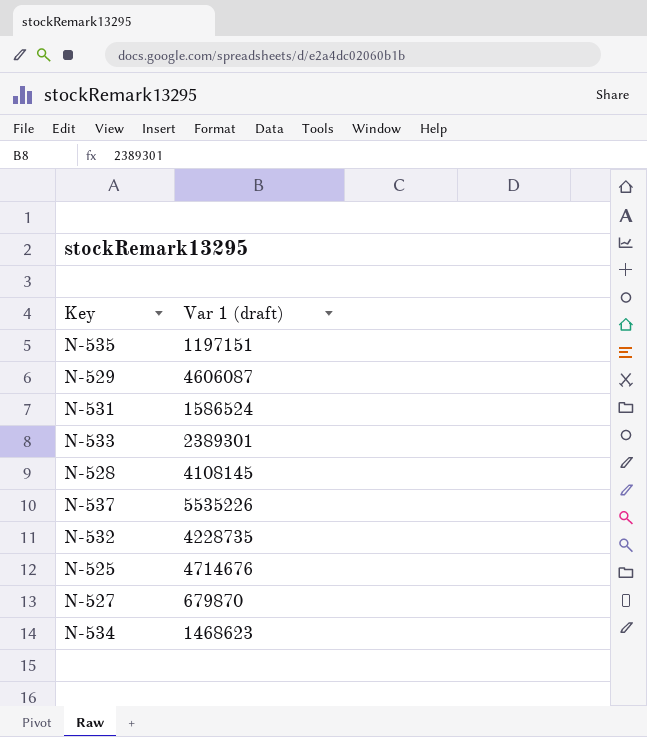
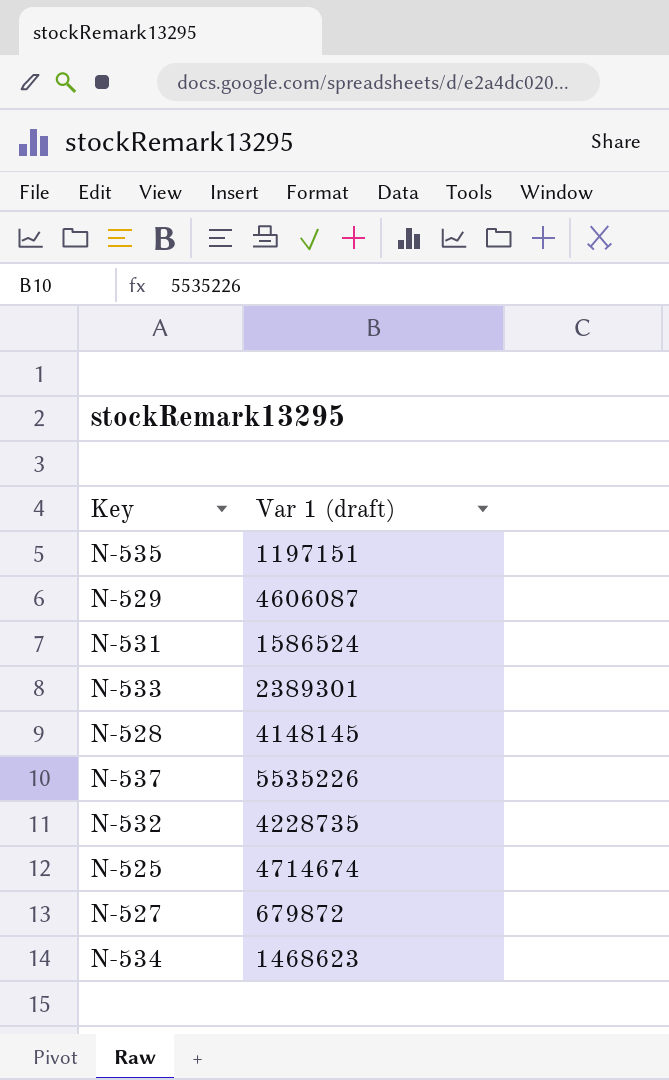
N-528 | Var 1 (draft): 4108145 -> 4148145
N-525 | Var 1 (draft): 4714676 -> 4714674
N-527 | Var 1 (draft): 679870 -> 679872

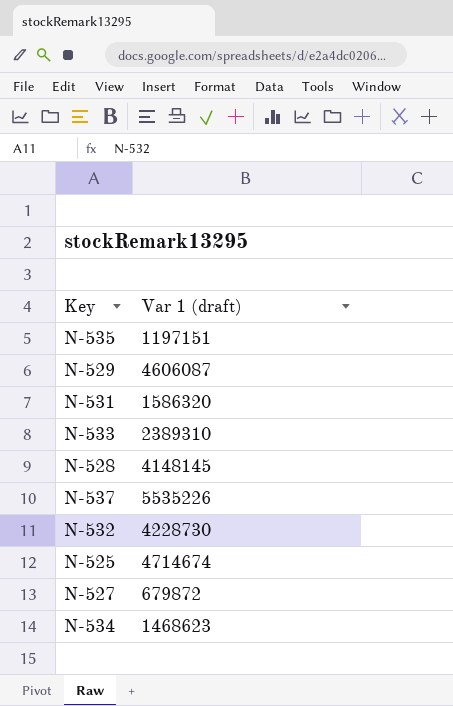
N-531 | Var 1 (draft): 1586524 -> 1586320
N-533 | Var 1 (draft): 2389301 -> 2389310
N-532 | Var 1 (draft): 4228735 -> 4228730

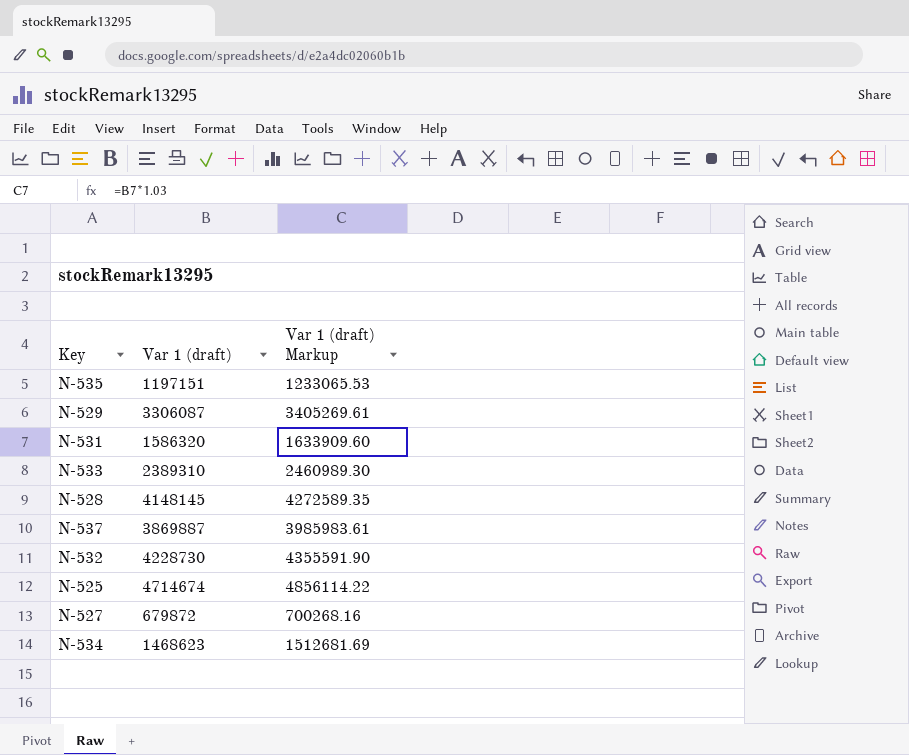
column Var 1 (draft) Markup | formula: none -> [Var 1 (draft)] * 1.03
N-529 | Var 1 (draft): 4606087 -> 3306087
N-537 | Var 1 (draft): 5535226 -> 3869887

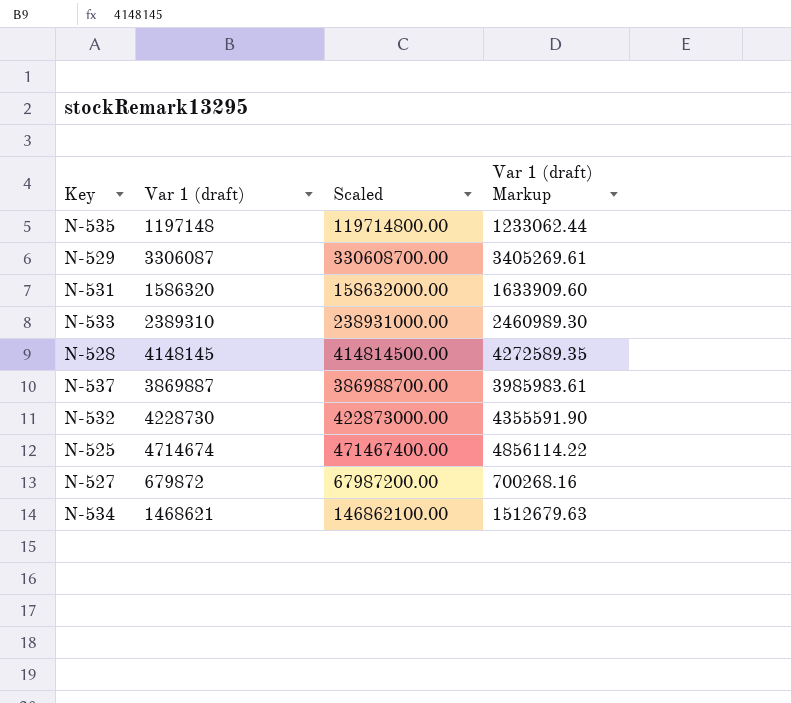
column Scaled | formula: none -> [Var 1 (draft)] * 100
N-535 | Var 1 (draft): 1197151 -> 1197148
N-535 | Var 1 (draft) Markup: 1233065.53 -> 1233062.44
N-534 | Var 1 (draft): 1468623 -> 1468621
N-534 | Var 1 (draft) Markup: 1512681.69 -> 1512679.63

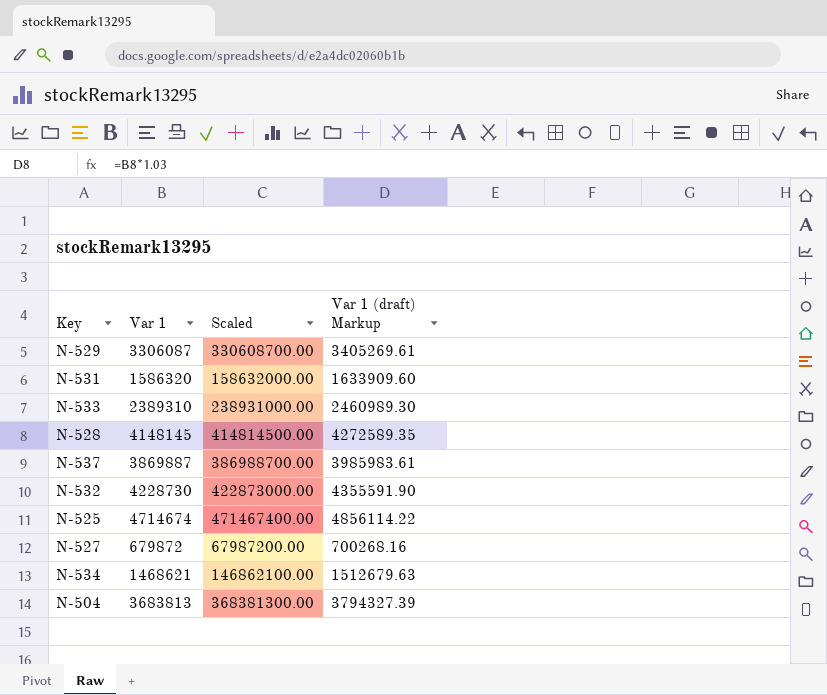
column name: Var 1 (draft) -> Var 1
row N-535: 1197148 | 119714800.00 | 1233062.44 -> none
row N-504: none -> 3683813 | 368381300.00 | 3794327.39

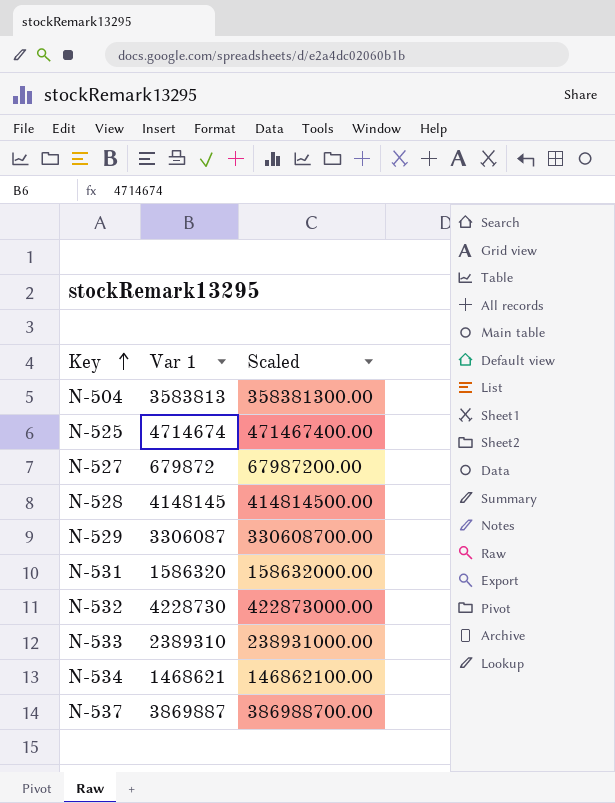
row order: none -> Key ascending
column Var 1 (draft) Markup | formula: [Var 1] * 1.03 -> none
N-504 | Var 1: 3683813 -> 3583813
N-504 | Scaled: 368381300.00 -> 358381300.00

